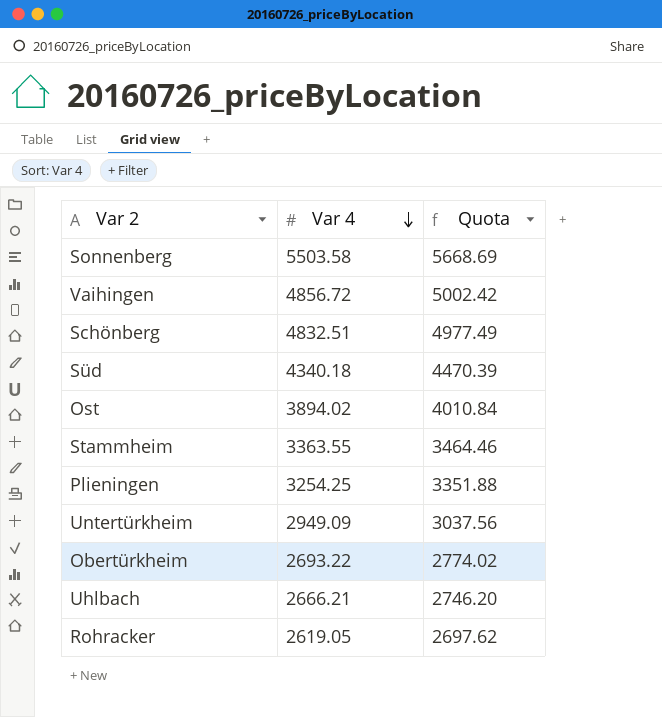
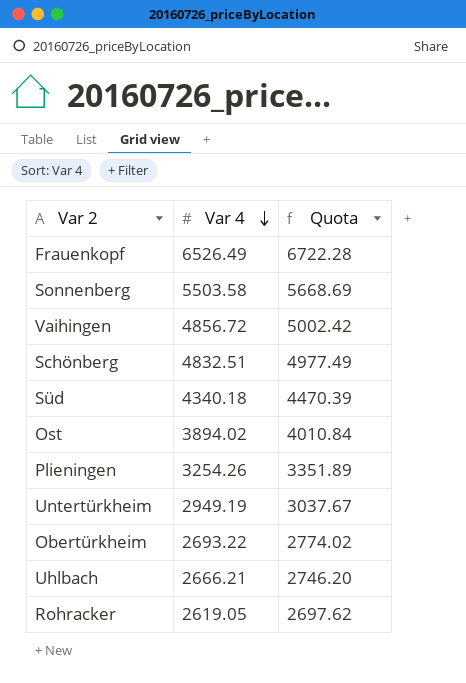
row Stammheim: 3363.55 | 3464.46 -> none
row Frauenkopf: none -> 6526.49 | 6722.28
Plieningen | Var 4: 3254.25 -> 3254.26
Plieningen | Quota: 3351.88 -> 3351.89
Untertürkheim | Var 4: 2949.09 -> 2949.19
Untertürkheim | Quota: 3037.56 -> 3037.67

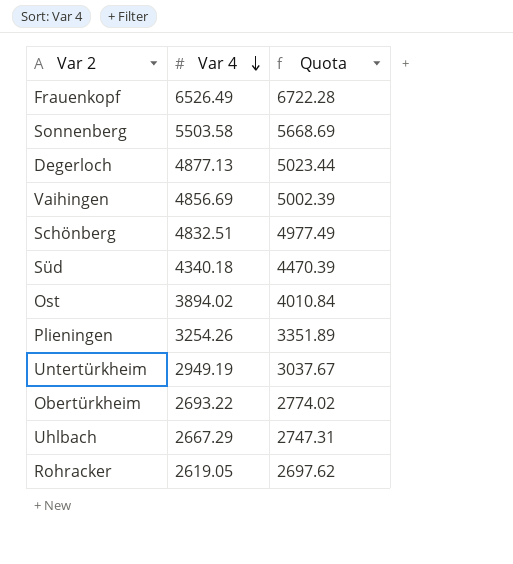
row Degerloch: none -> 4877.13 | 5023.44
Vaihingen | Var 4: 4856.72 -> 4856.69
Vaihingen | Quota: 5002.42 -> 5002.39
Uhlbach | Var 4: 2666.21 -> 2667.29
Uhlbach | Quota: 2746.20 -> 2747.31

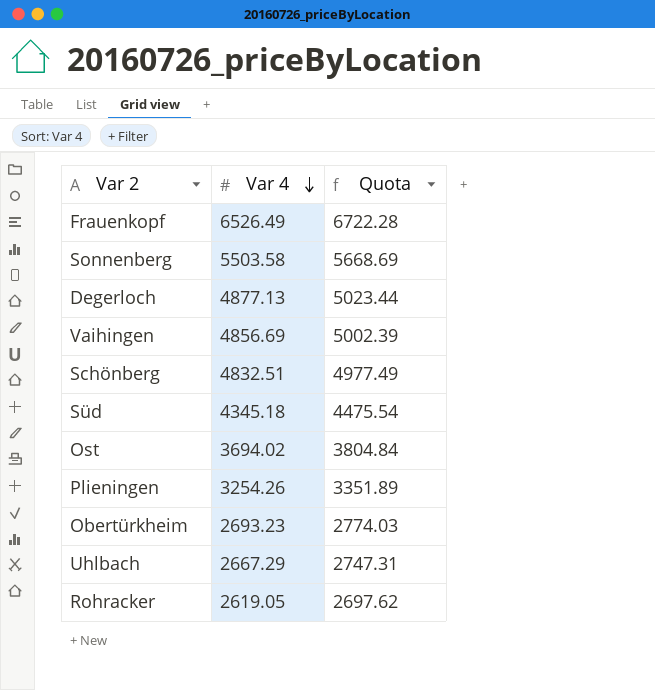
row Untertürkheim: 2949.19 | 3037.67 -> none
Süd | Var 4: 4340.18 -> 4345.18
Süd | Quota: 4470.39 -> 4475.54
Ost | Var 4: 3894.02 -> 3694.02
Ost | Quota: 4010.84 -> 3804.84
Obertürkheim | Var 4: 2693.22 -> 2693.23
Obertürkheim | Quota: 2774.02 -> 2774.03

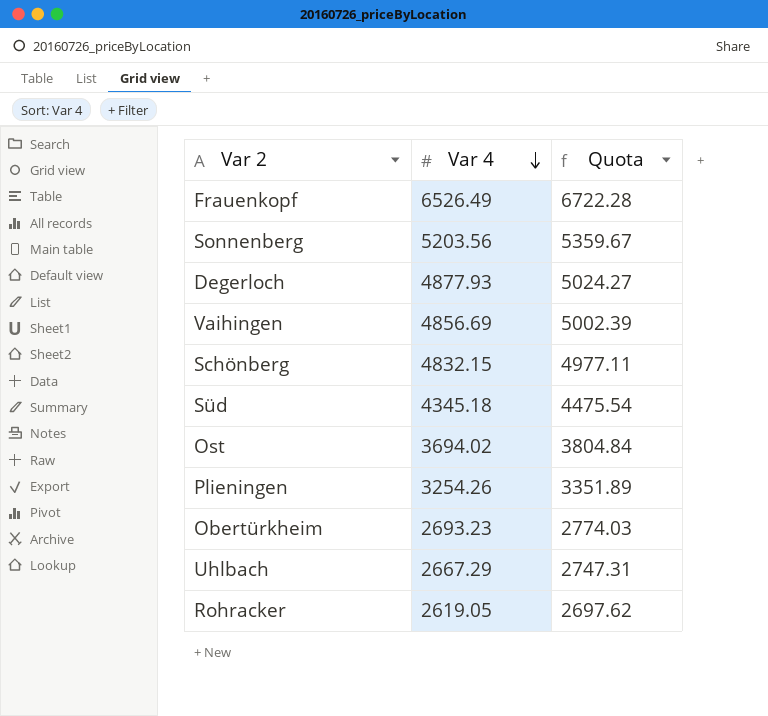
Sonnenberg | Var 4: 5503.58 -> 5203.56
Sonnenberg | Quota: 5668.69 -> 5359.67
Degerloch | Var 4: 4877.13 -> 4877.93
Degerloch | Quota: 5023.44 -> 5024.27
Schönberg | Var 4: 4832.51 -> 4832.15
Schönberg | Quota: 4977.49 -> 4977.11

